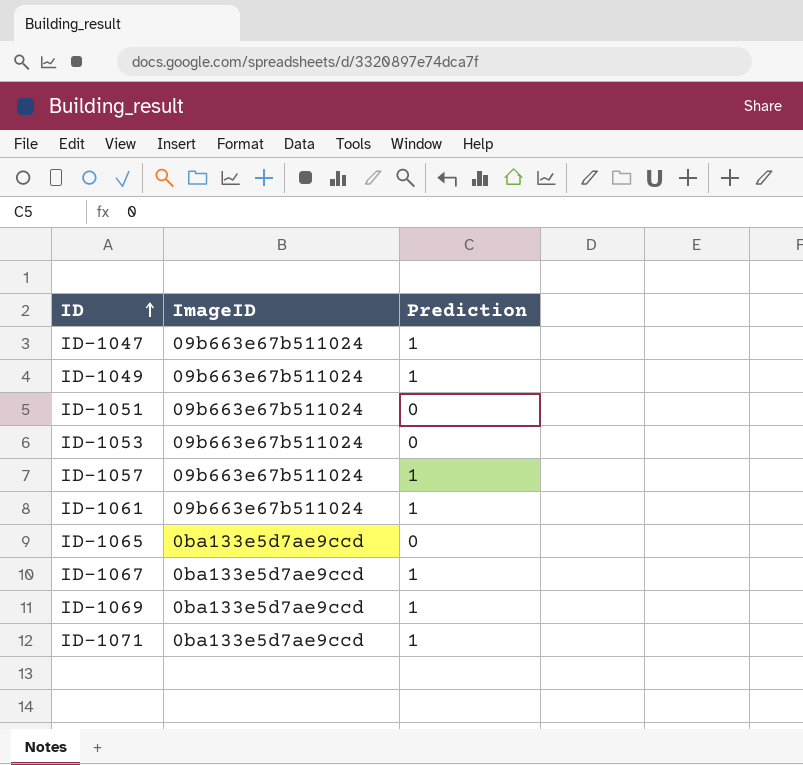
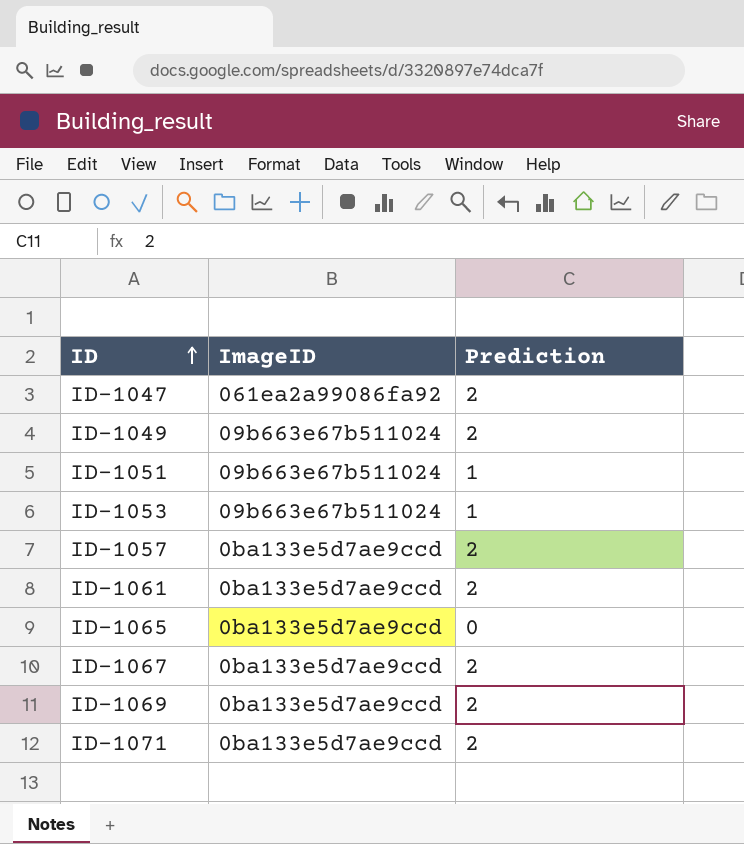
ID-1047 | ImageID: 09b663e67b511024 -> 061ea2a99086fa92
ID-1047 | Prediction: 1 -> 2
ID-1049 | Prediction: 1 -> 2
ID-1051 | Prediction: 0 -> 1
ID-1053 | Prediction: 0 -> 1
ID-1057 | ImageID: 09b663e67b511024 -> 0ba133e5d7ae9ccd
ID-1057 | Prediction: 1 -> 2
ID-1061 | ImageID: 09b663e67b511024 -> 0ba133e5d7ae9ccd
ID-1061 | Prediction: 1 -> 2
ID-1067 | Prediction: 1 -> 2
ID-1069 | Prediction: 1 -> 2
ID-1071 | Prediction: 1 -> 2

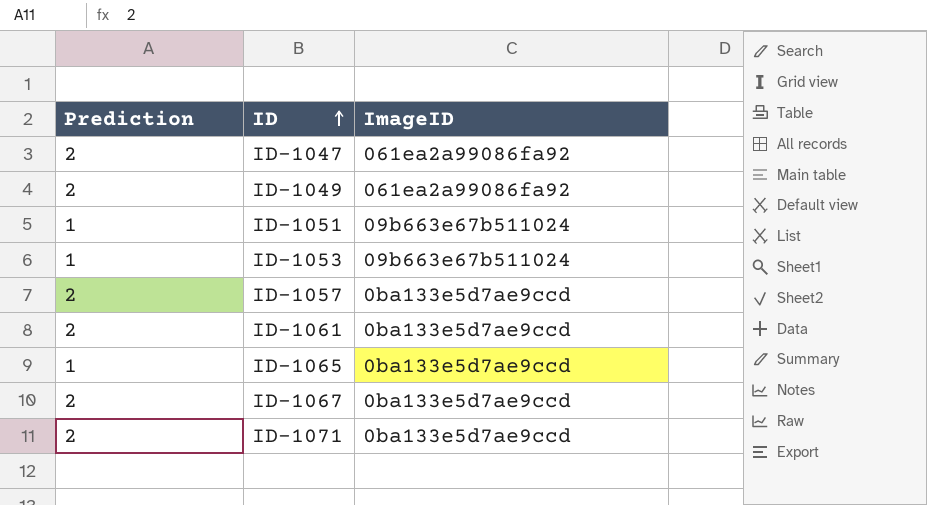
column Prediction | position: 3 -> 1
row ID-1069: 0ba133e5d7ae9ccd | 2 -> none
ID-1049 | ImageID: 09b663e67b511024 -> 061ea2a99086fa92
ID-1065 | Prediction: 0 -> 1

